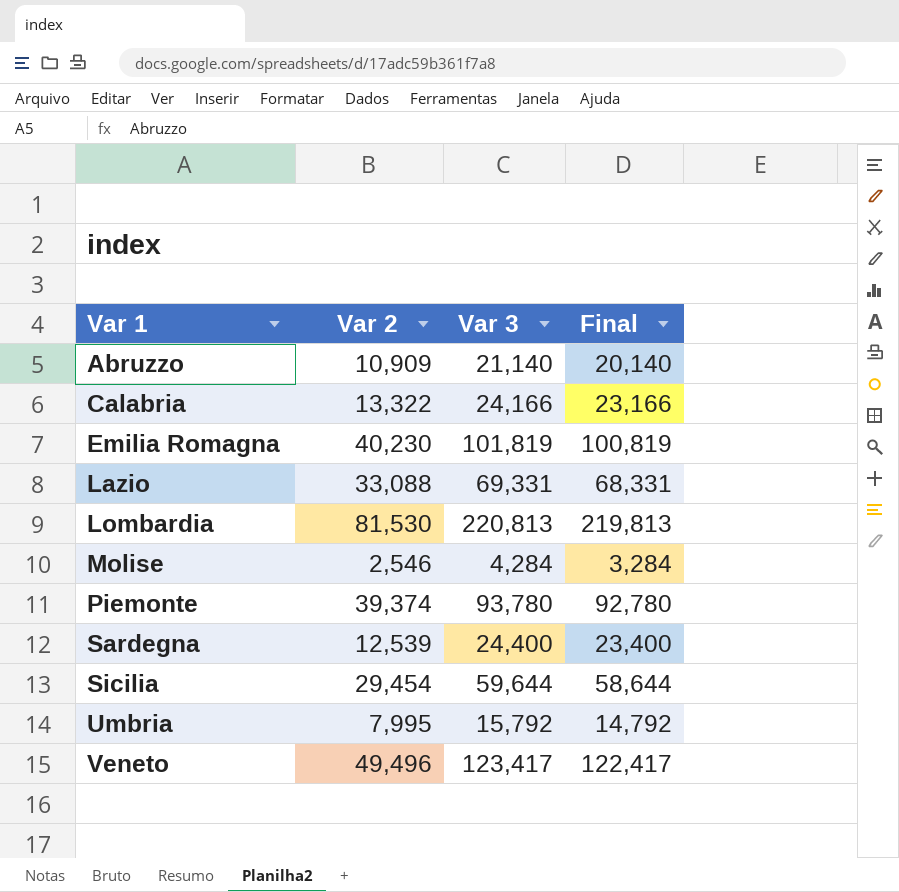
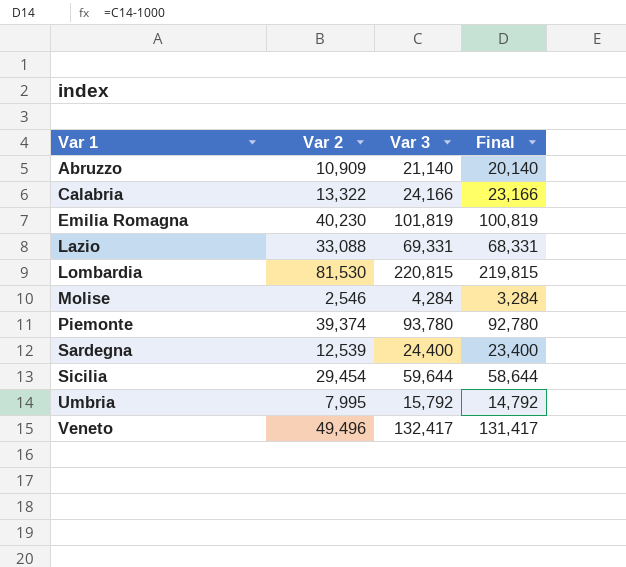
Lombardia | Var 3: 220,813 -> 220,815
Lombardia | Final: 219,813 -> 219,815
Veneto | Var 3: 123,417 -> 132,417
Veneto | Final: 122,417 -> 131,417

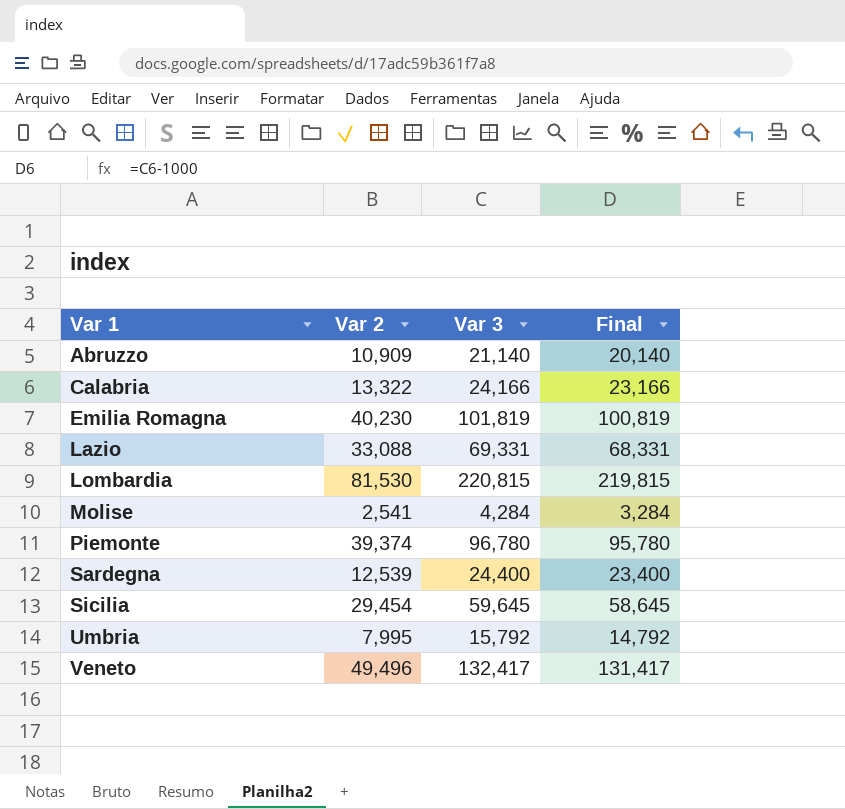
Molise | Var 2: 2,546 -> 2,541
Piemonte | Var 3: 93,780 -> 96,780
Piemonte | Final: 92,780 -> 95,780
Sicilia | Var 3: 59,644 -> 59,645
Sicilia | Final: 58,644 -> 58,645

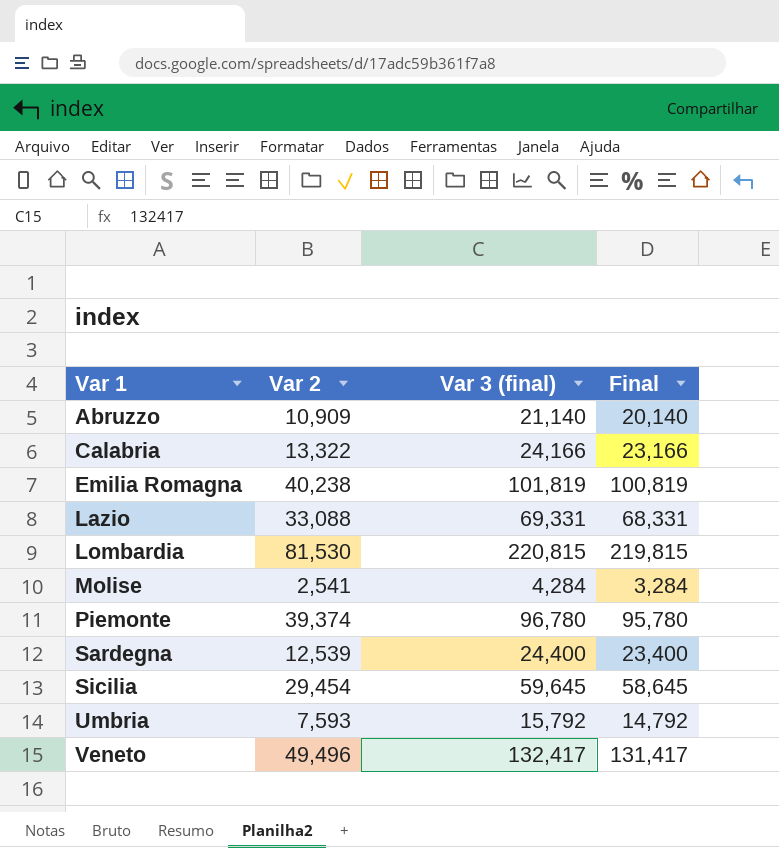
column name: Var 3 -> Var 3 (final)
Emilia Romagna | Var 2: 40,230 -> 40,238
Umbria | Var 2: 7,995 -> 7,593

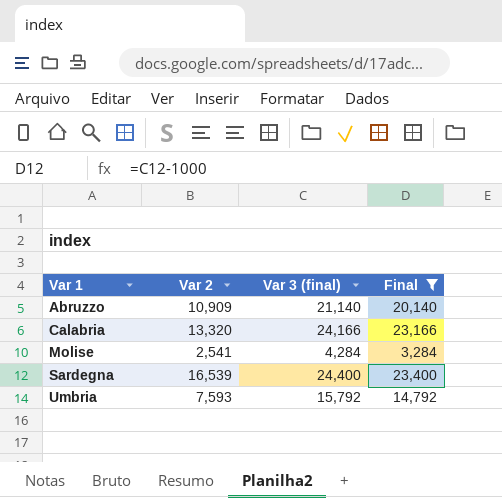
filter: none -> Final <= 23,400
Calabria | Var 2: 13,322 -> 13,320
Sardegna | Var 2: 12,539 -> 16,539

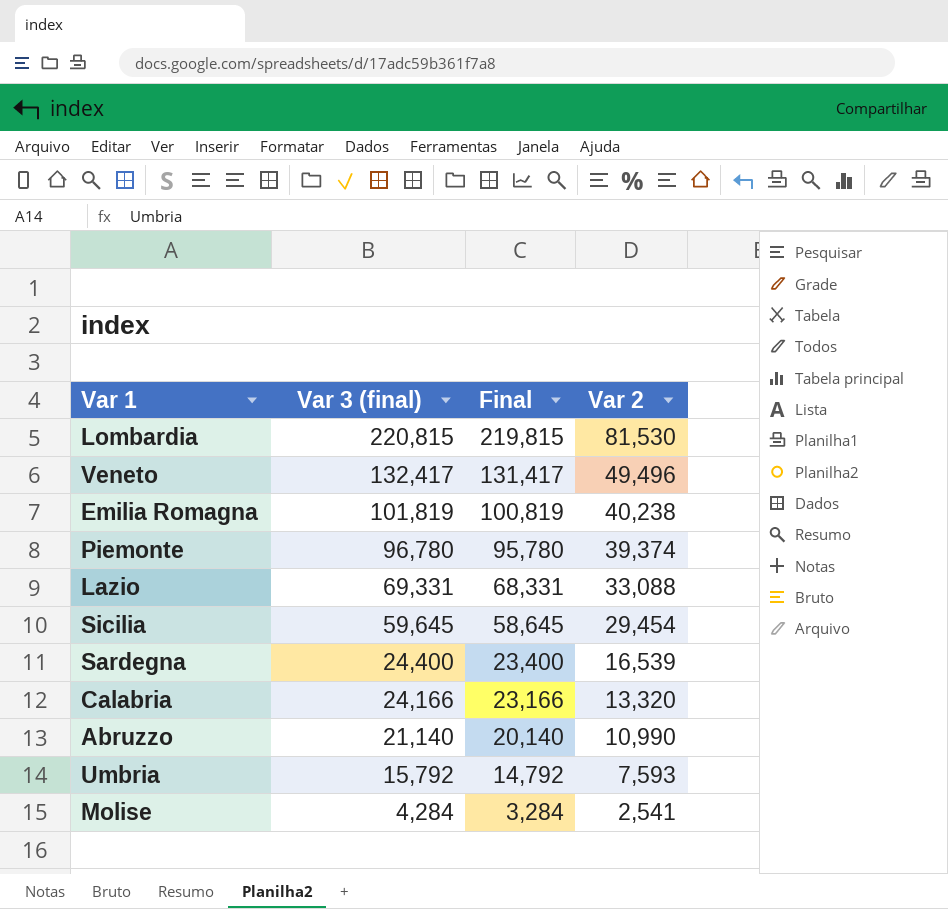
filter: Final <= 23,400 -> none
row order: Var 1 ascending -> Var 3 (final) descending
column Var 2 | position: 2 -> 4
Abruzzo | Var 2: 10,909 -> 10,990

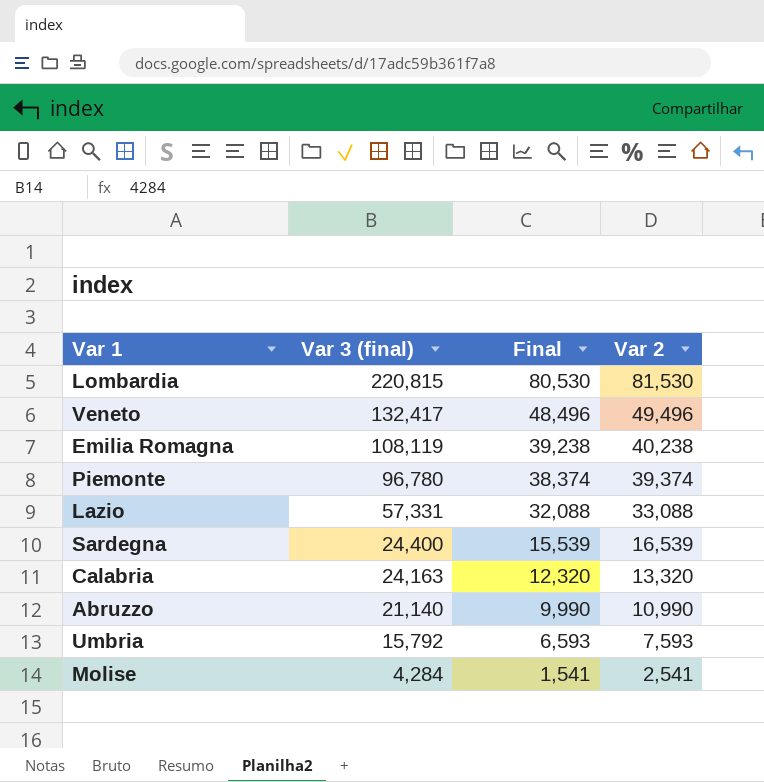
column Final | formula: [Var 3 (final)] - 1000 -> [Var 2] - 1000
row Sicilia: 59,645 | 58,645 | 29,454 -> none
Emilia Romagna | Var 3 (final): 101,819 -> 108,119
Lazio | Var 3 (final): 69,331 -> 57,331
Calabria | Var 3 (final): 24,166 -> 24,163

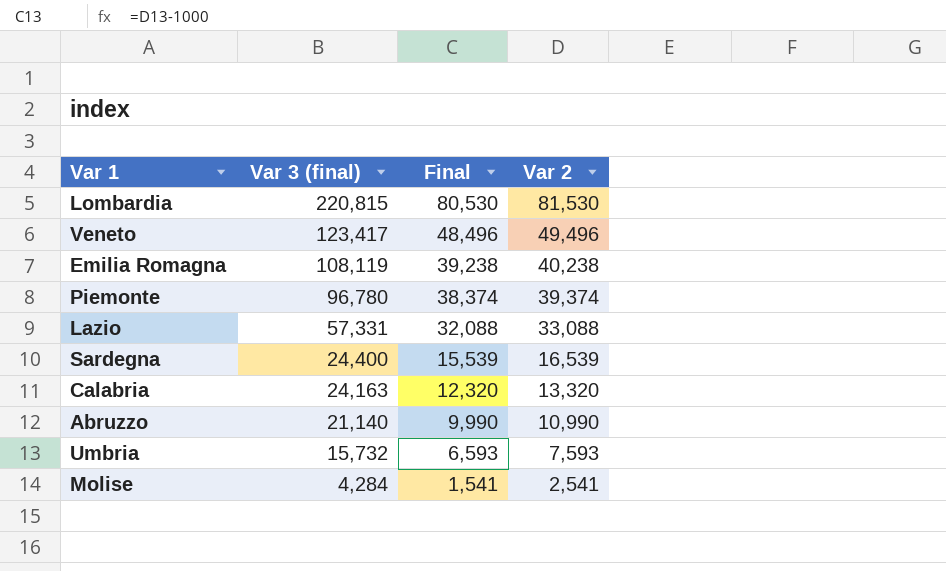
Veneto | Var 3 (final): 132,417 -> 123,417
Umbria | Var 3 (final): 15,792 -> 15,732

